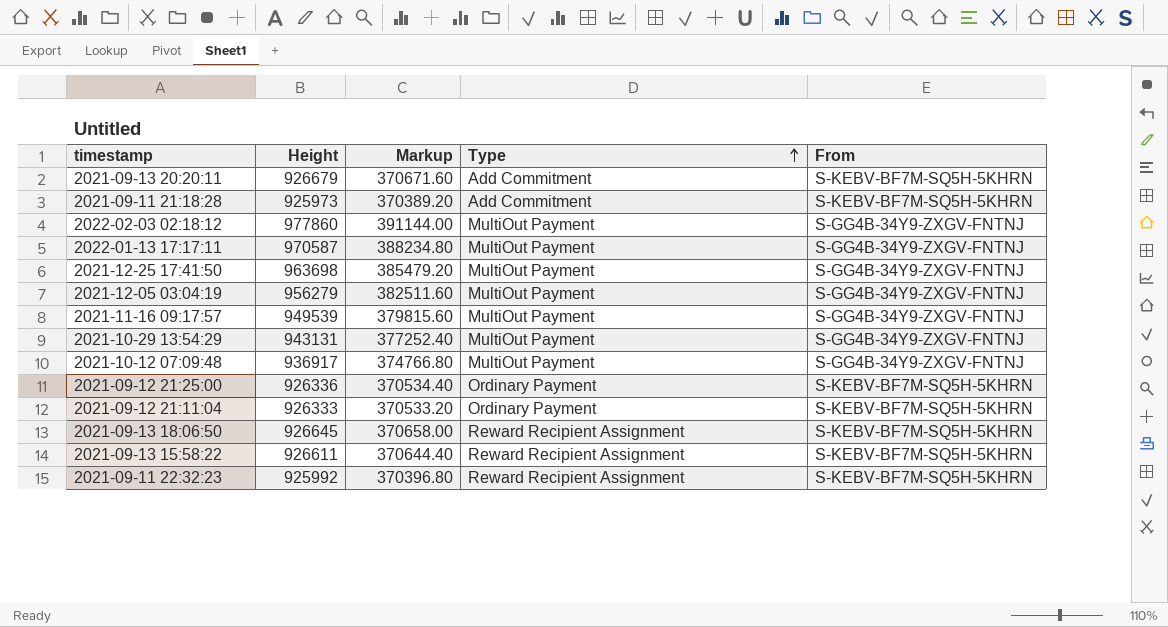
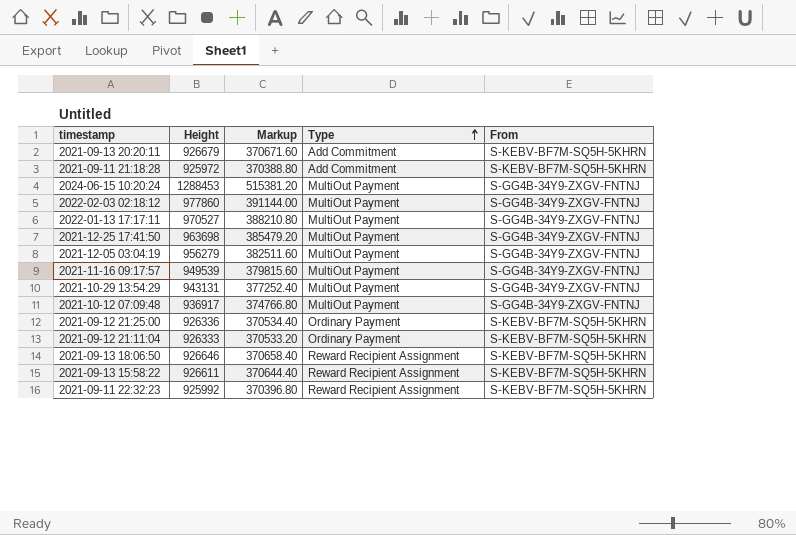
2021-09-11 21:18:28 | Height: 925973 -> 925972
2021-09-11 21:18:28 | Markup: 370389.20 -> 370388.80
row 2024-06-15 10:20:24: none -> 1288453 | 515381.20 | MultiOut Payment | S-GG4B-34Y9-ZXGV-FNTNJ
2022-01-13 17:17:11 | Height: 970587 -> 970527
2022-01-13 17:17:11 | Markup: 388234.80 -> 388210.80
2021-09-13 18:06:50 | Height: 926645 -> 926646
2021-09-13 18:06:50 | Markup: 370658.00 -> 370658.40

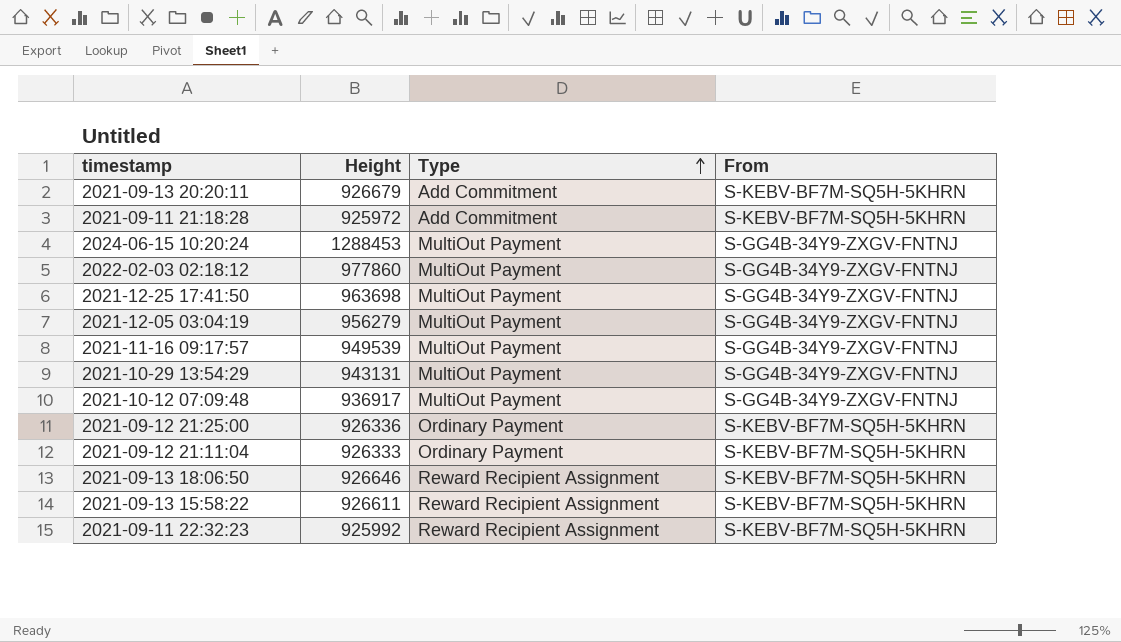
column Markup | formula: [Height] * 0.4 -> none
row 2022-01-13 17:17:11: 970527 | 388210.80 | MultiOut Payment | S-GG4B-34Y9-ZXGV-FNTNJ -> none

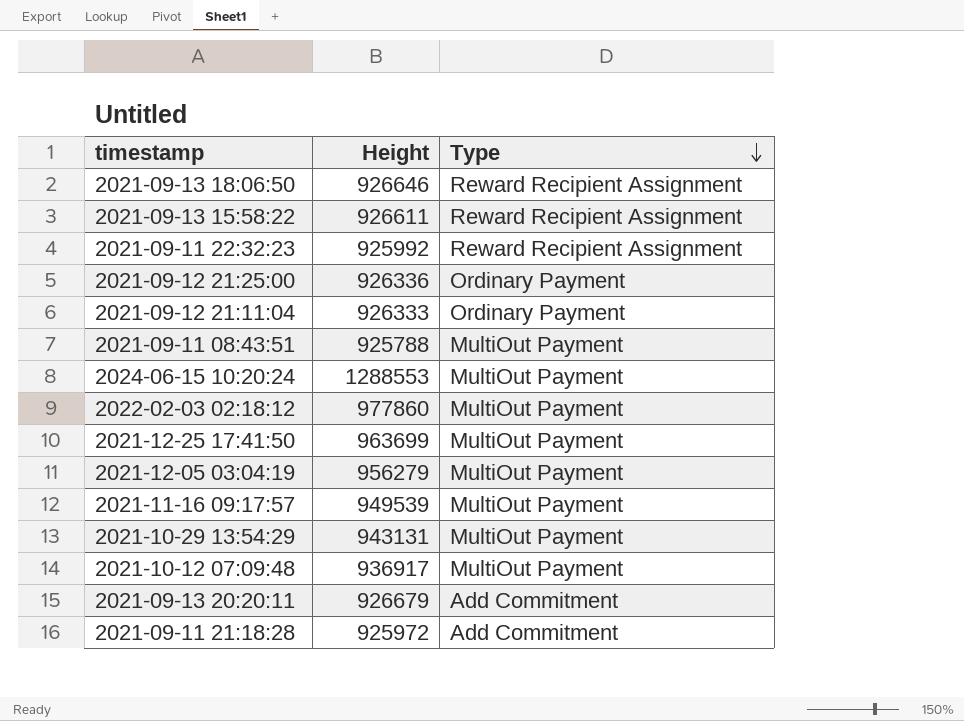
row order: Type ascending -> Type descending
column From | position: 4 -> none
row 2021-09-11 08:43:51: none -> 925788 | MultiOut Payment
2024-06-15 10:20:24 | Height: 1288453 -> 1288553
2021-12-25 17:41:50 | Height: 963698 -> 963699

